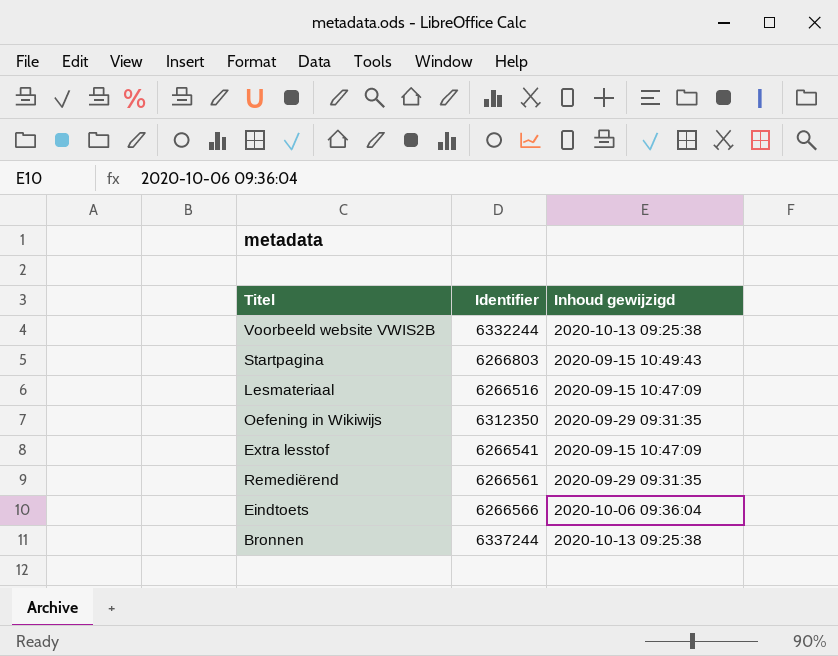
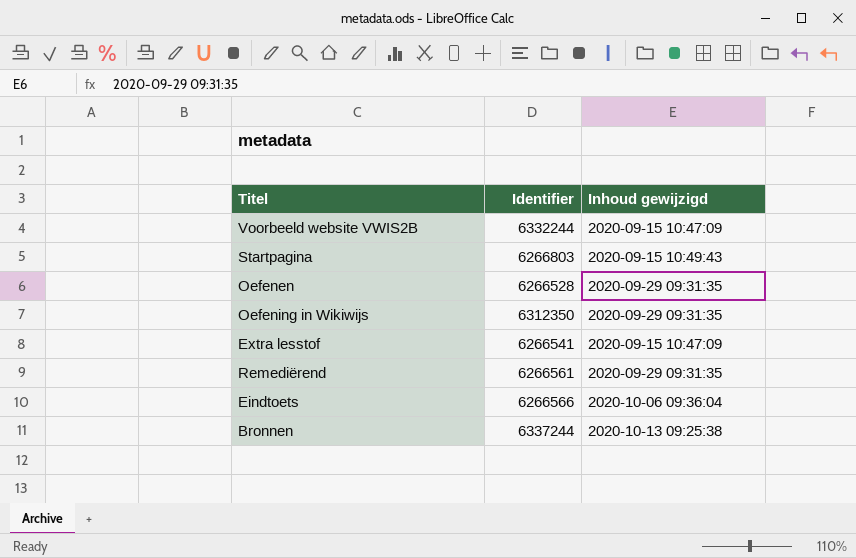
row Lesmateriaal: 6266516 | 2020-09-15 10:47:09 -> none
Voorbeeld website VWIS2B | Inhoud gewijzigd: 2020-10-13 09:25:38 -> 2020-09-15 10:47:09
row Oefenen: none -> 6266528 | 2020-09-29 09:31:35

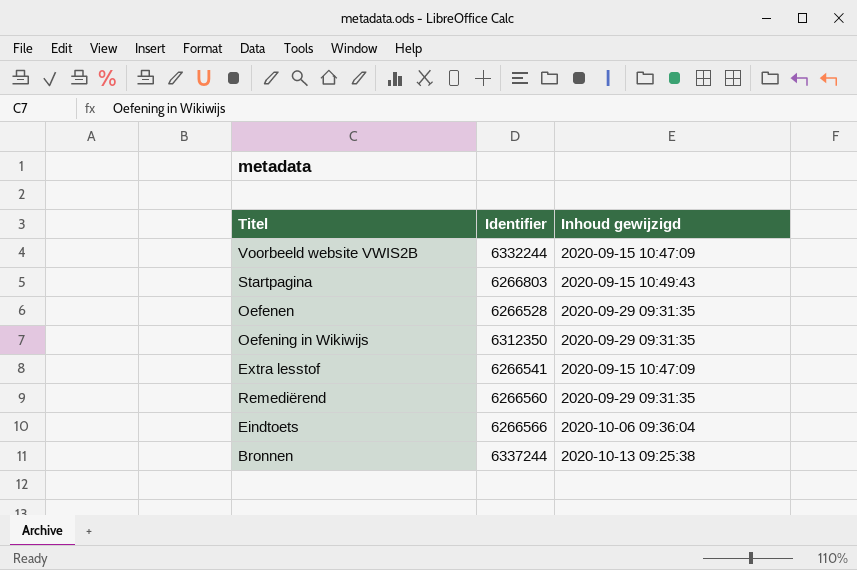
Remediërend | Identifier: 6266561 -> 6266560

